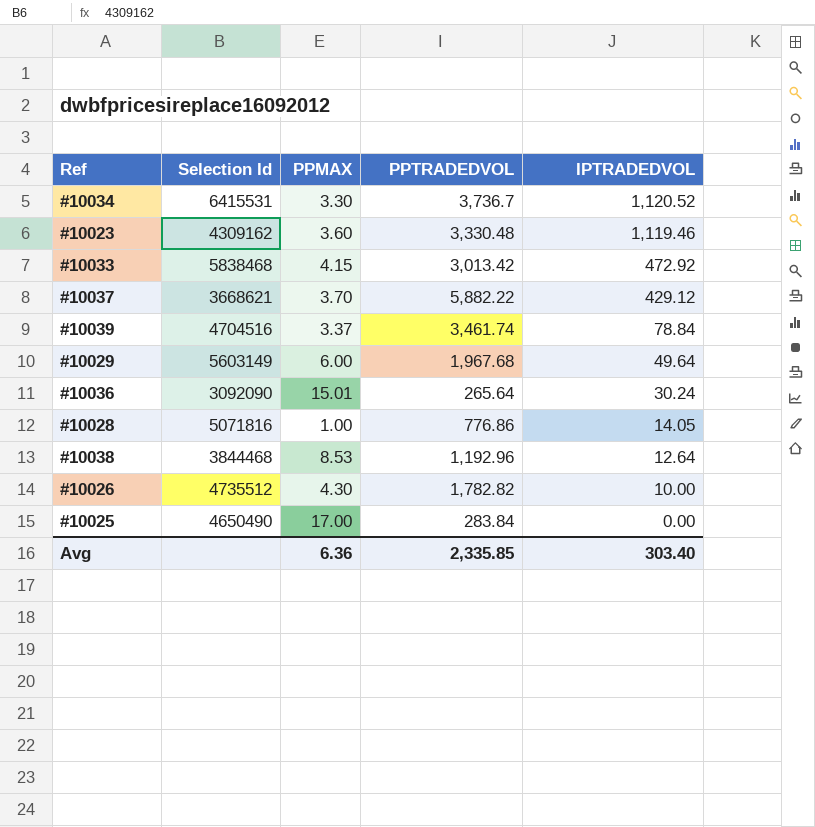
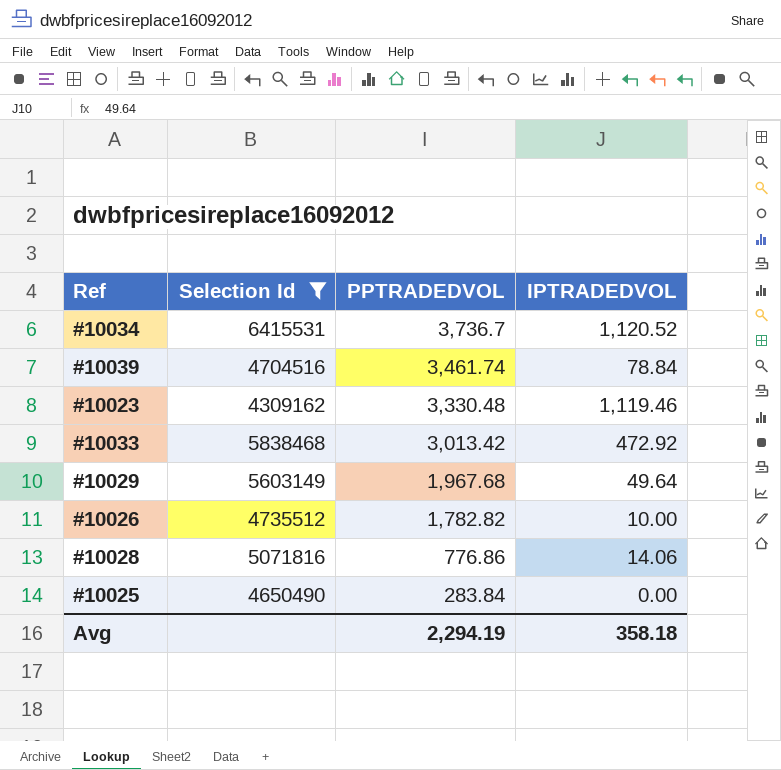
filter: none -> Selection Id >= 4309162
row order: IPTRADEDVOL descending -> PPTRADEDVOL descending
column PPMAX | position: 3 -> none
#10028 | IPTRADEDVOL: 14.05 -> 14.06
Avg | PPTRADEDVOL: 2,335.85 -> 2,294.19
Avg | IPTRADEDVOL: 303.40 -> 358.18

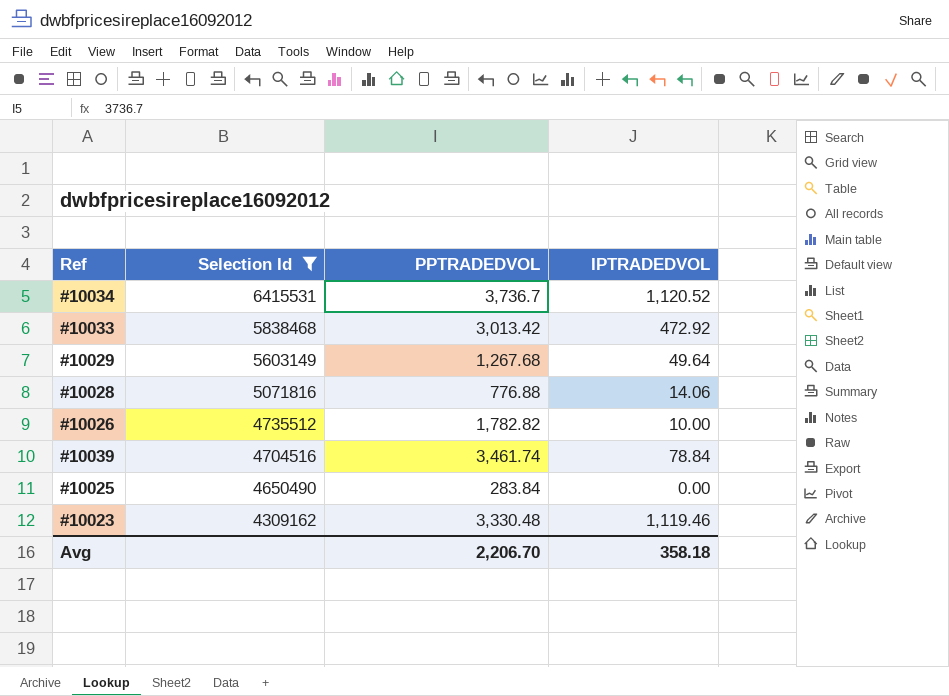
row order: PPTRADEDVOL descending -> Selection Id descending
#10029 | PPTRADEDVOL: 1,967.68 -> 1,267.68
#10028 | PPTRADEDVOL: 776.86 -> 776.88
Avg | PPTRADEDVOL: 2,294.19 -> 2,206.70

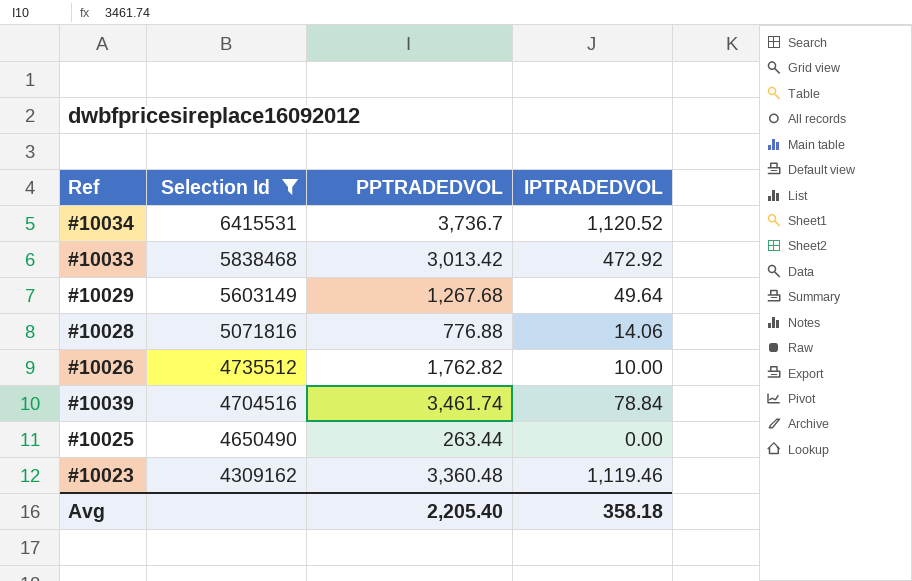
#10026 | PPTRADEDVOL: 1,782.82 -> 1,762.82
#10025 | PPTRADEDVOL: 283.84 -> 263.44
#10023 | PPTRADEDVOL: 3,330.48 -> 3,360.48
Avg | PPTRADEDVOL: 2,206.70 -> 2,205.40

